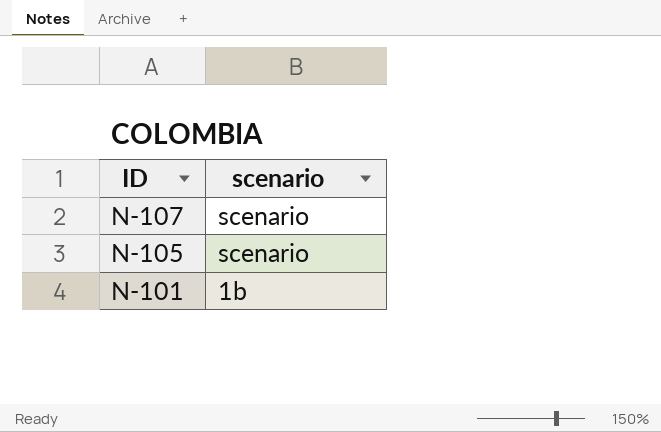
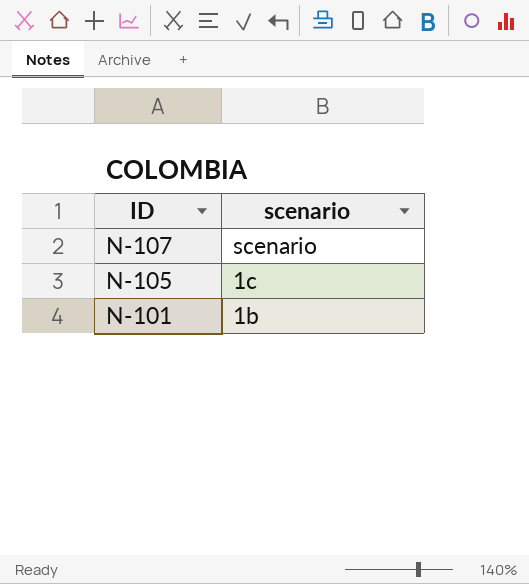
N-105 | scenario: scenario -> 1c

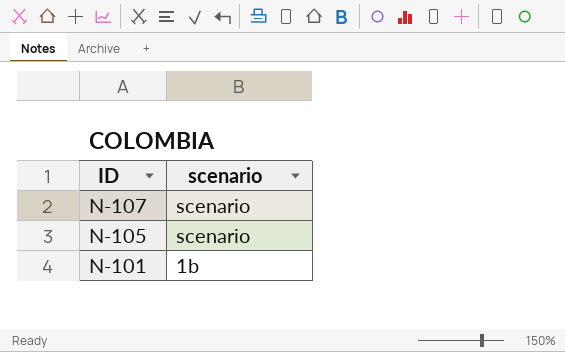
N-105 | scenario: 1c -> scenario

